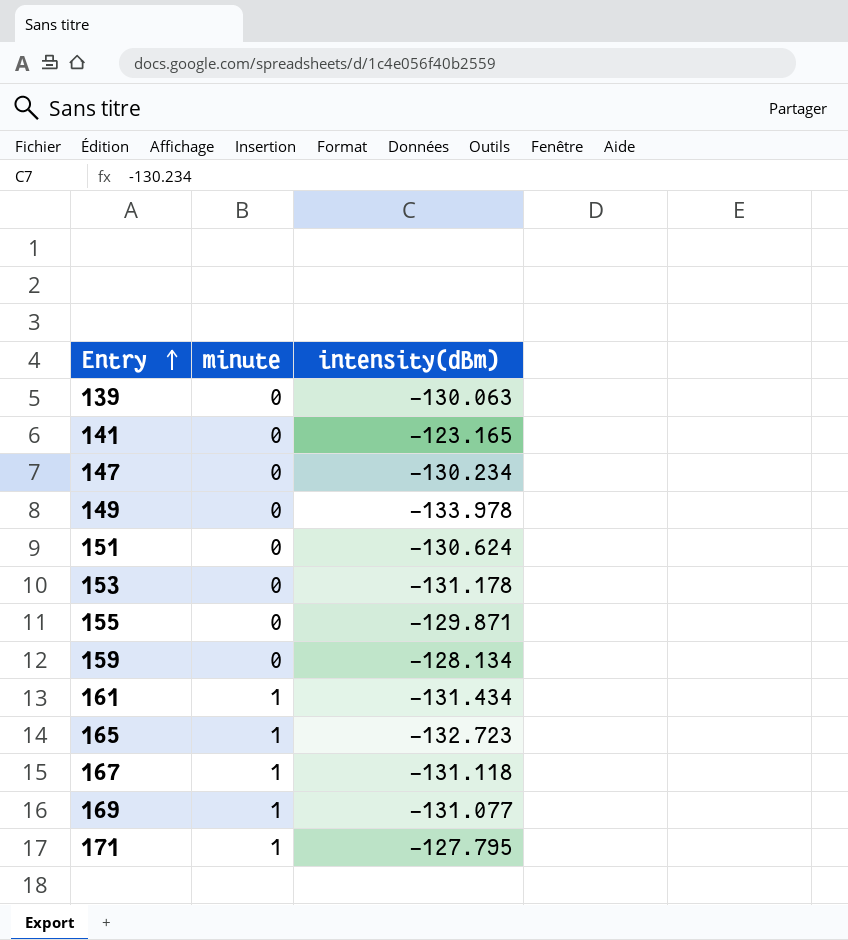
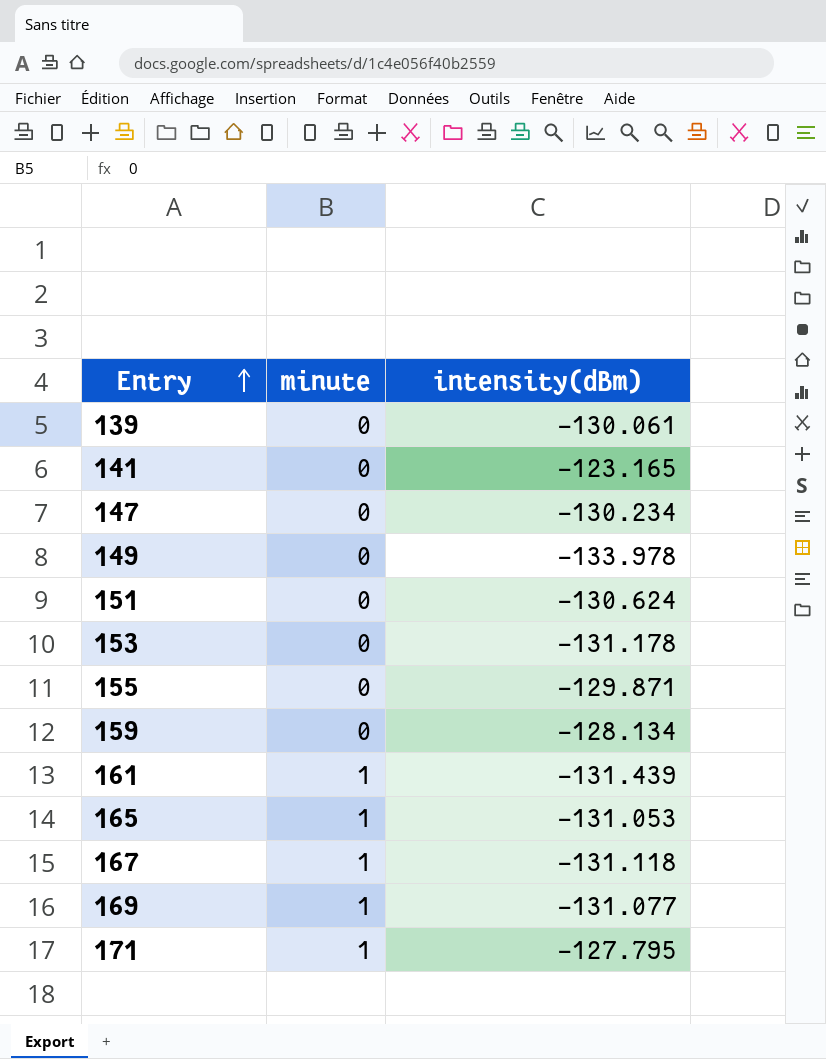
139 | intensity(dBm): -130.063 -> -130.061
161 | intensity(dBm): -131.434 -> -131.439
165 | intensity(dBm): -132.723 -> -131.053

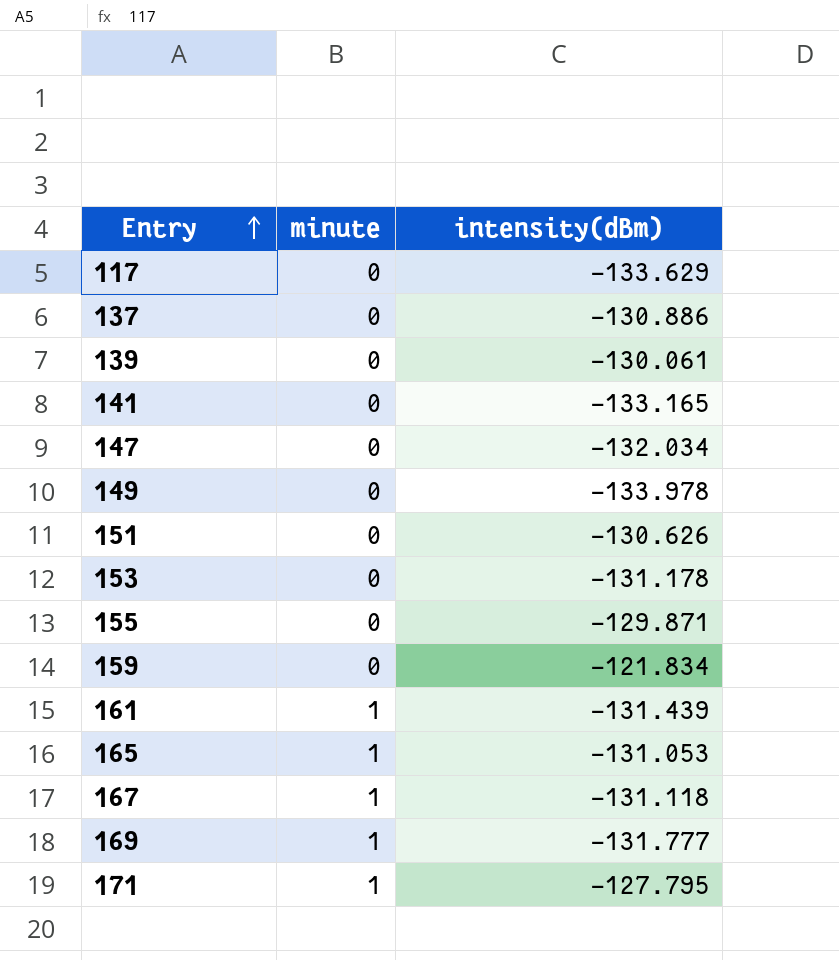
row 117: none -> 0 | -133.629
row 137: none -> 0 | -130.886
141 | intensity(dBm): -123.165 -> -133.165
147 | intensity(dBm): -130.234 -> -132.034
151 | intensity(dBm): -130.624 -> -130.626
159 | intensity(dBm): -128.134 -> -121.834
169 | intensity(dBm): -131.077 -> -131.777

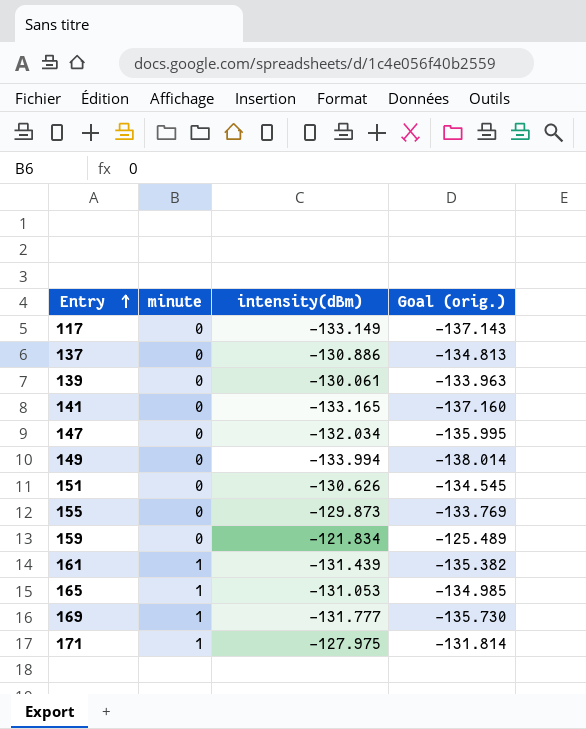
column Goal (orig.) | formula: none -> [intensity(dBm)] * 1.03
row 153: 0 | -131.178 -> none
row 167: 1 | -131.118 -> none
117 | intensity(dBm): -133.629 -> -133.149
149 | intensity(dBm): -133.978 -> -133.994
155 | intensity(dBm): -129.871 -> -129.873
171 | intensity(dBm): -127.795 -> -127.975

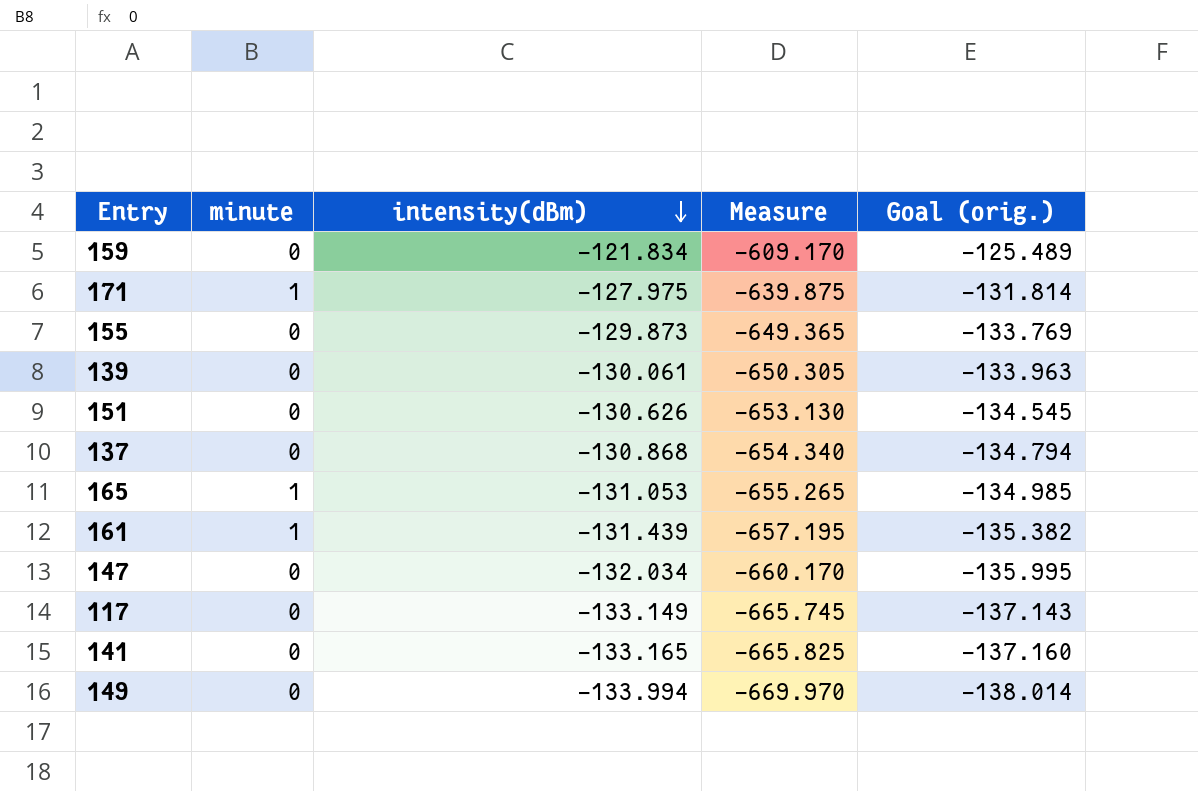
row order: Entry ascending -> intensity(dBm) descending
column Measure | formula: none -> [intensity(dBm)] * 5
row 169: 1 | -131.777 | -135.730 -> none
137 | intensity(dBm): -130.886 -> -130.868
137 | Goal (orig.): -134.813 -> -134.794

